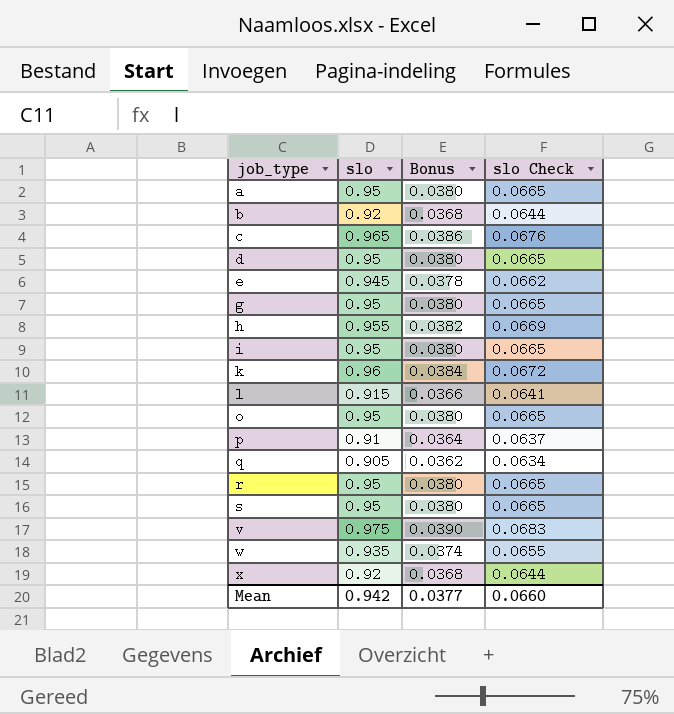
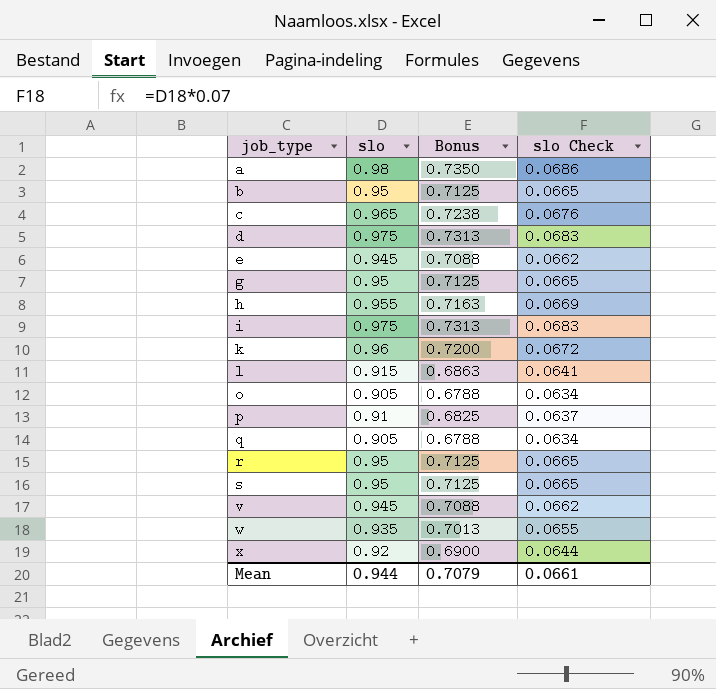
column Bonus | formula: [slo] * 0.04 -> [slo] * 0.75
a | slo: 0.95 -> 0.98
a | slo Check: 0.0665 -> 0.0686
b | slo: 0.92 -> 0.95
b | slo Check: 0.0644 -> 0.0665
d | slo: 0.95 -> 0.975
d | slo Check: 0.0665 -> 0.0683
i | slo: 0.95 -> 0.975
i | slo Check: 0.0665 -> 0.0683
o | slo: 0.95 -> 0.905
o | slo Check: 0.0665 -> 0.0634
v | slo: 0.975 -> 0.945
v | slo Check: 0.0683 -> 0.0662
Mean | slo: 0.942 -> 0.944
Mean | Bonus: 0.0377 -> 0.7079
Mean | slo Check: 0.0660 -> 0.0661

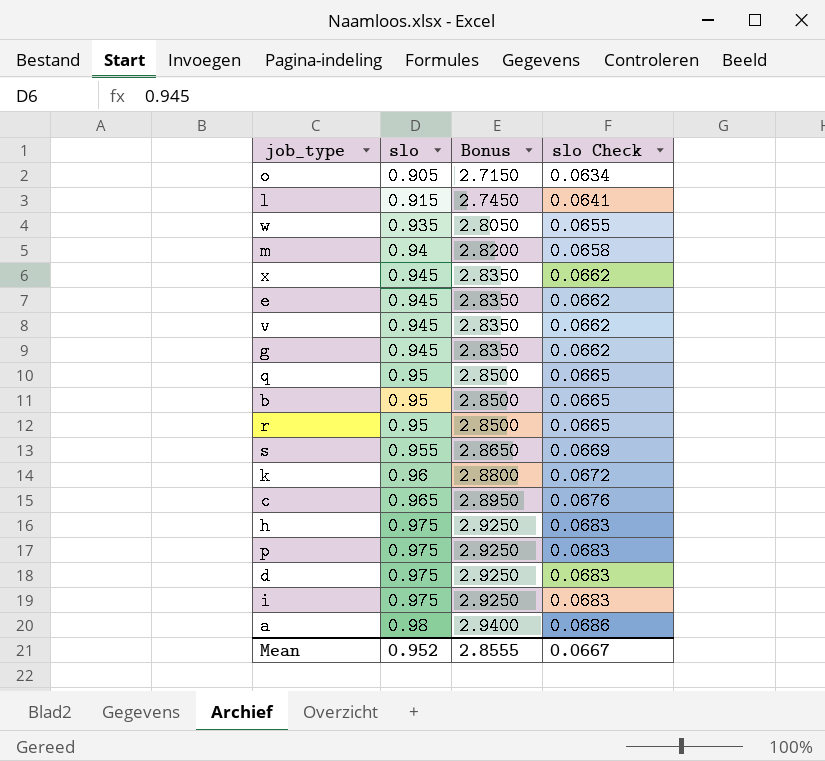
row order: job_type ascending -> slo ascending
column Bonus | formula: [slo] * 0.75 -> [slo] * 3
row m: none -> 0.94 | 2.8200 | 0.0658
x | slo: 0.92 -> 0.945
x | slo Check: 0.0644 -> 0.0662
g | slo: 0.95 -> 0.945
g | slo Check: 0.0665 -> 0.0662
q | slo: 0.905 -> 0.95
q | slo Check: 0.0634 -> 0.0665
s | slo: 0.95 -> 0.955
s | slo Check: 0.0665 -> 0.0669
h | slo: 0.955 -> 0.975
h | slo Check: 0.0669 -> 0.0683
p | slo: 0.91 -> 0.975
p | slo Check: 0.0637 -> 0.0683
Mean | slo: 0.944 -> 0.952
Mean | Bonus: 0.7079 -> 2.8555
Mean | slo Check: 0.0661 -> 0.0667

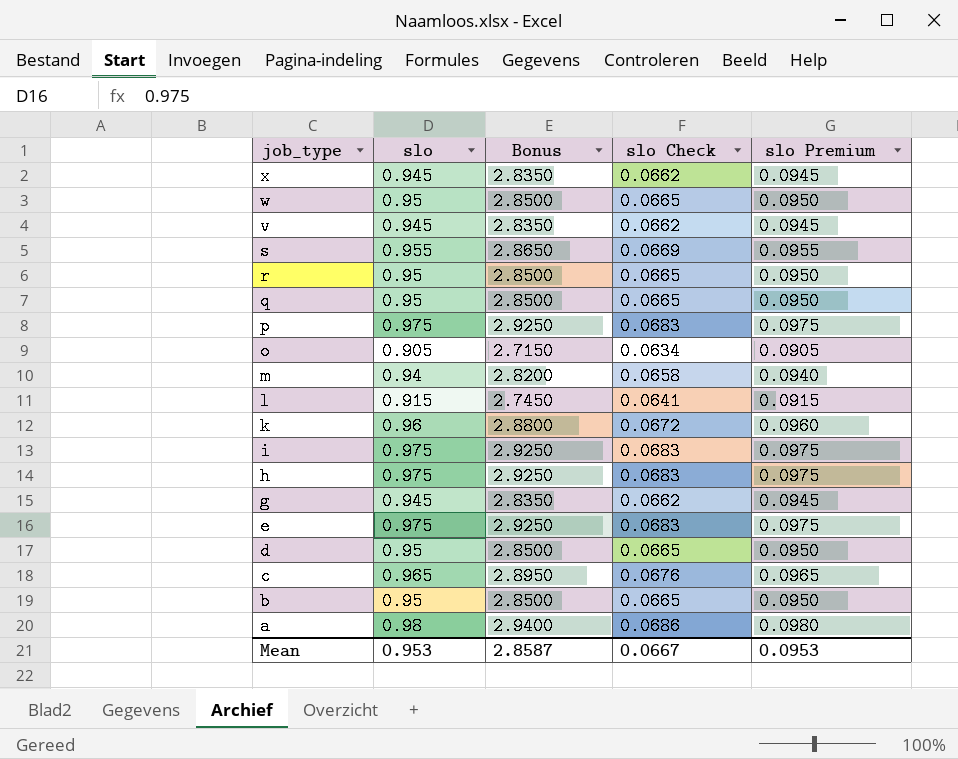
row order: slo ascending -> job_type descending
column slo Premium | formula: none -> [slo] * 0.1
w | slo: 0.935 -> 0.95
w | Bonus: 2.8050 -> 2.8500
w | slo Check: 0.0655 -> 0.0665
e | slo: 0.945 -> 0.975
e | Bonus: 2.8350 -> 2.9250
e | slo Check: 0.0662 -> 0.0683
d | slo: 0.975 -> 0.95
d | Bonus: 2.9250 -> 2.8500
d | slo Check: 0.0683 -> 0.0665
Mean | slo: 0.952 -> 0.953
Mean | Bonus: 2.8555 -> 2.8587

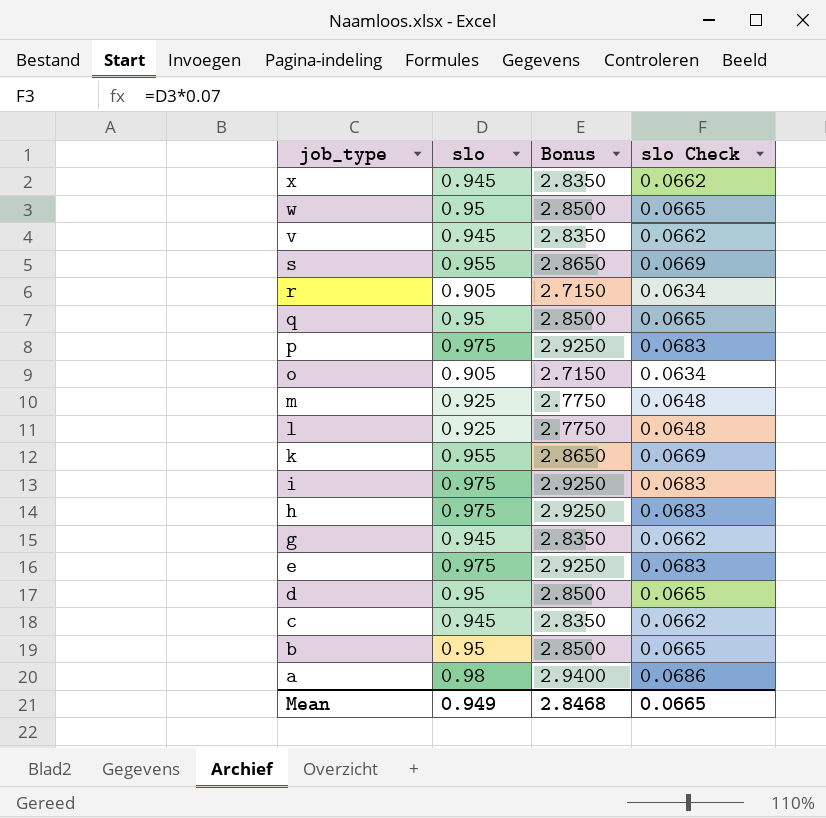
column slo Premium | formula: [slo] * 0.1 -> none
r | slo: 0.95 -> 0.905
r | Bonus: 2.8500 -> 2.7150
r | slo Check: 0.0665 -> 0.0634
m | slo: 0.94 -> 0.925
m | Bonus: 2.8200 -> 2.7750
m | slo Check: 0.0658 -> 0.0648
l | slo: 0.915 -> 0.925
l | Bonus: 2.7450 -> 2.7750
l | slo Check: 0.0641 -> 0.0648
k | slo: 0.96 -> 0.955
k | Bonus: 2.8800 -> 2.8650
k | slo Check: 0.0672 -> 0.0669
c | slo: 0.965 -> 0.945
c | Bonus: 2.8950 -> 2.8350
c | slo Check: 0.0676 -> 0.0662
Mean | slo: 0.953 -> 0.949
Mean | Bonus: 2.8587 -> 2.8468
Mean | slo Check: 0.0667 -> 0.0665

